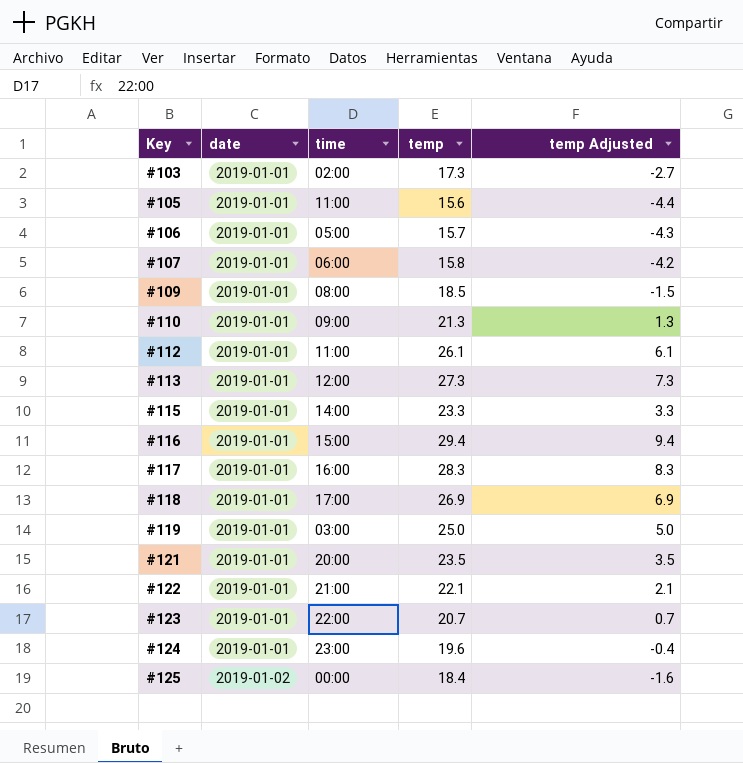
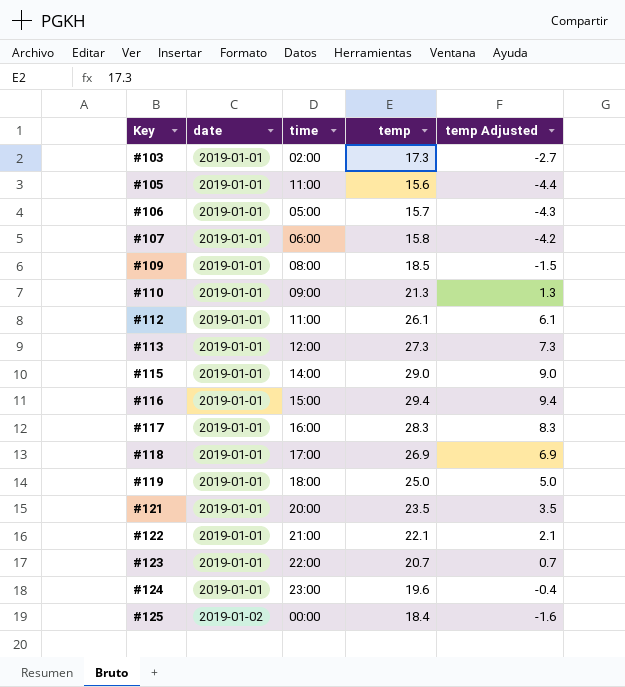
#115 | temp: 23.3 -> 29.0
#115 | temp Adjusted: 3.3 -> 9.0
#119 | time: 03:00 -> 18:00

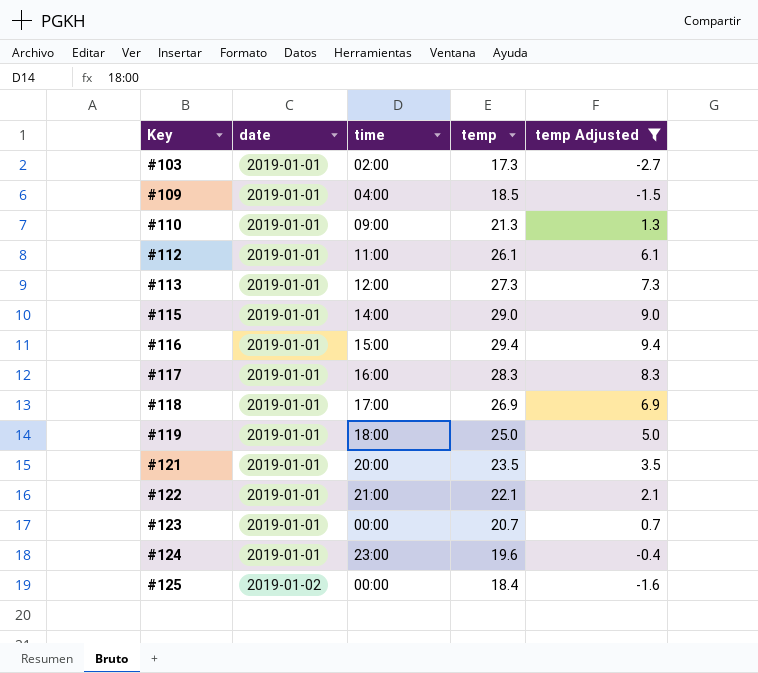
filter: none -> temp Adjusted >= -2.7
#109 | time: 08:00 -> 04:00
#123 | time: 22:00 -> 00:00

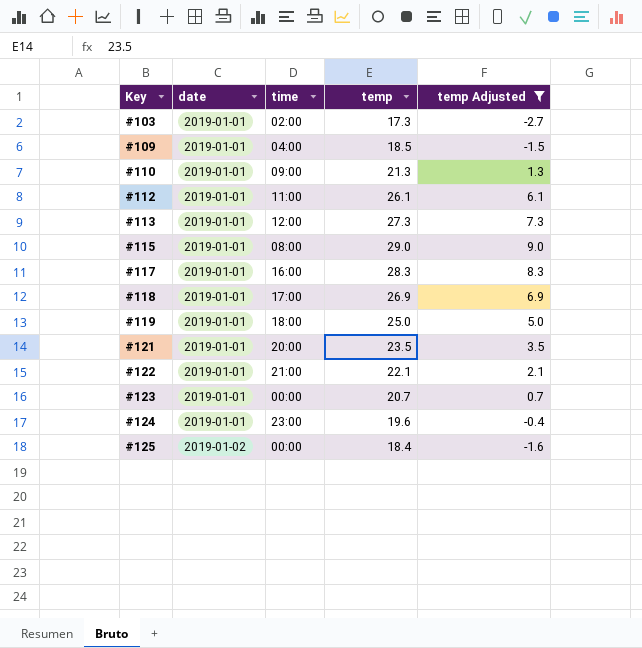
row #116: 2019-01-01 | 15:00 | 29.4 | 9.4 -> none
#115 | time: 14:00 -> 08:00

